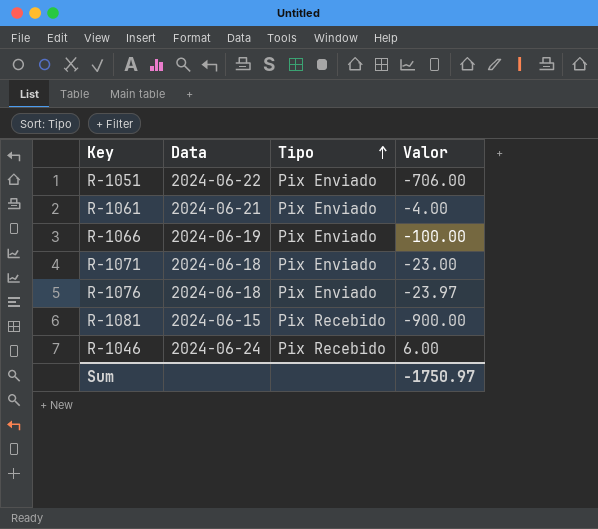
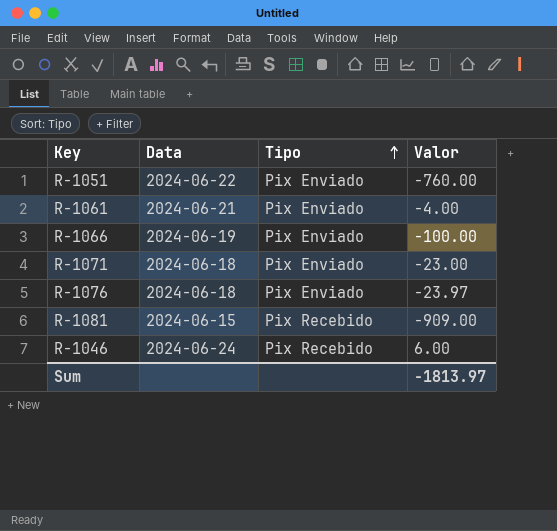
R-1051 | Valor: -706.00 -> -760.00
R-1081 | Valor: -900.00 -> -909.00
Sum | Valor: -1750.97 -> -1813.97

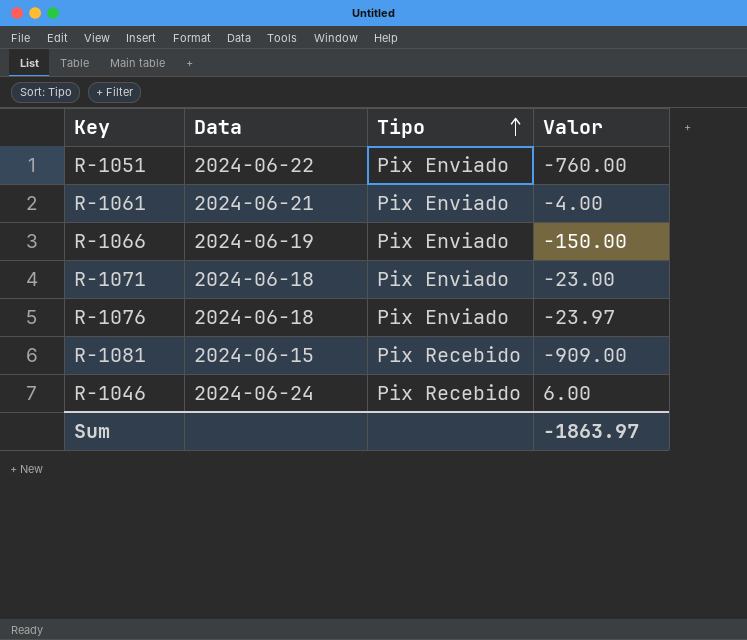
R-1066 | Valor: -100.00 -> -150.00
Sum | Valor: -1813.97 -> -1863.97

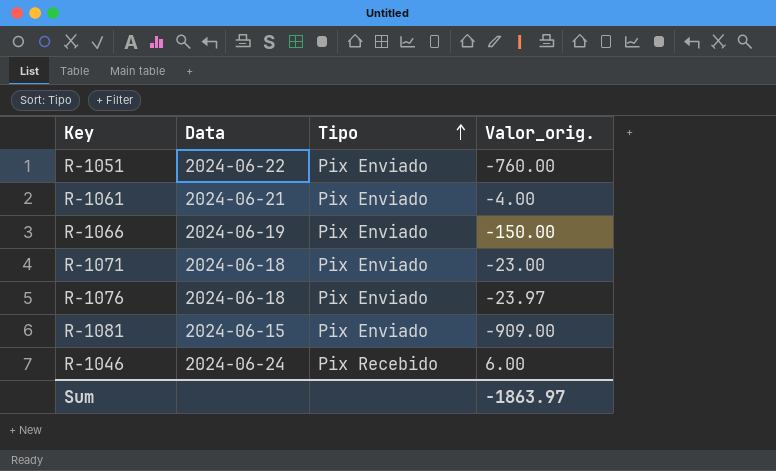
column name: Valor -> Valor_orig.
R-1081 | Tipo: Pix Recebido -> Pix Enviado

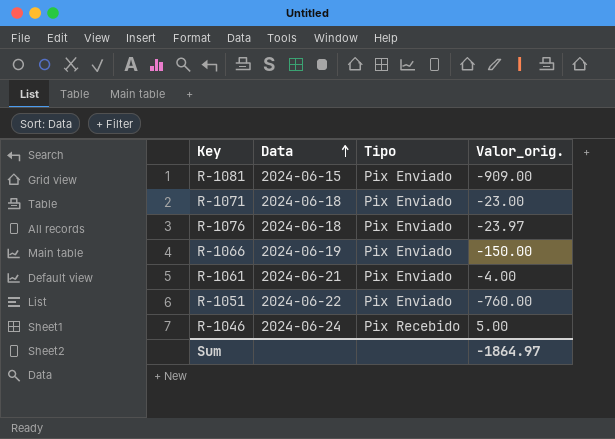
row order: Tipo ascending -> Data ascending
R-1046 | Valor_orig.: 6.00 -> 5.00
Sum | Valor_orig.: -1863.97 -> -1864.97

